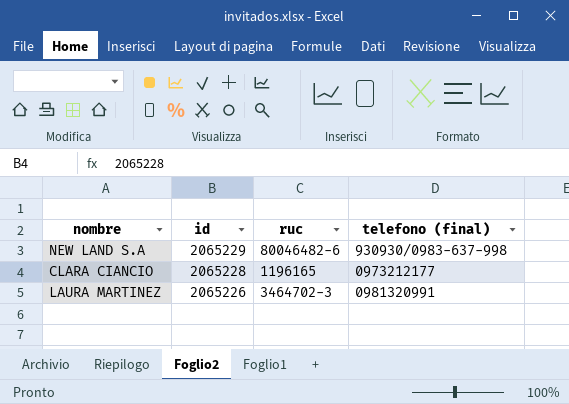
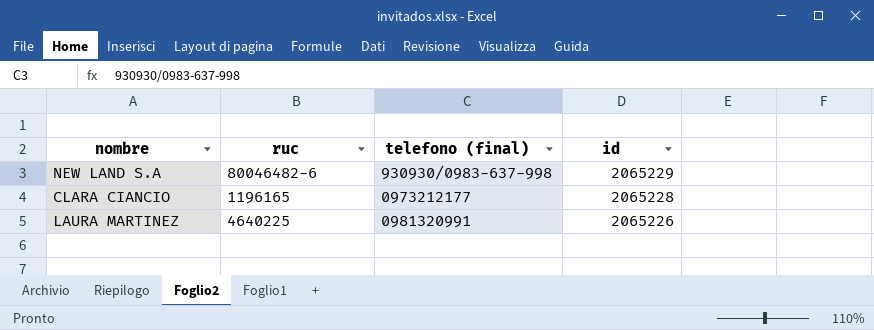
column id | position: 2 -> 4
LAURA MARTINEZ | ruc: 3464702-3 -> 4640225

